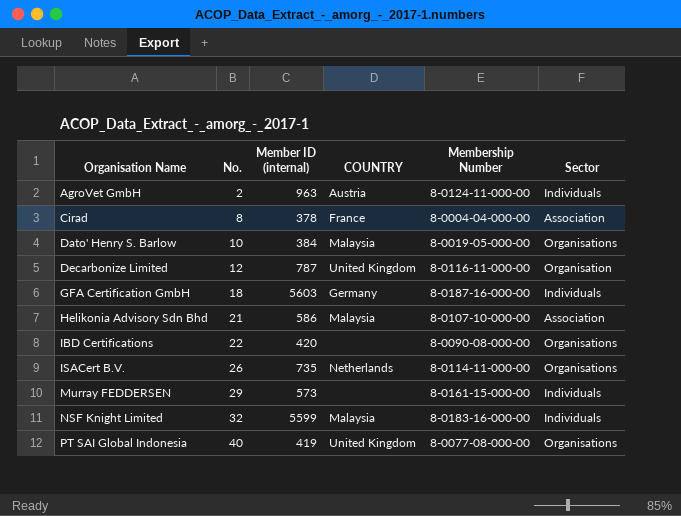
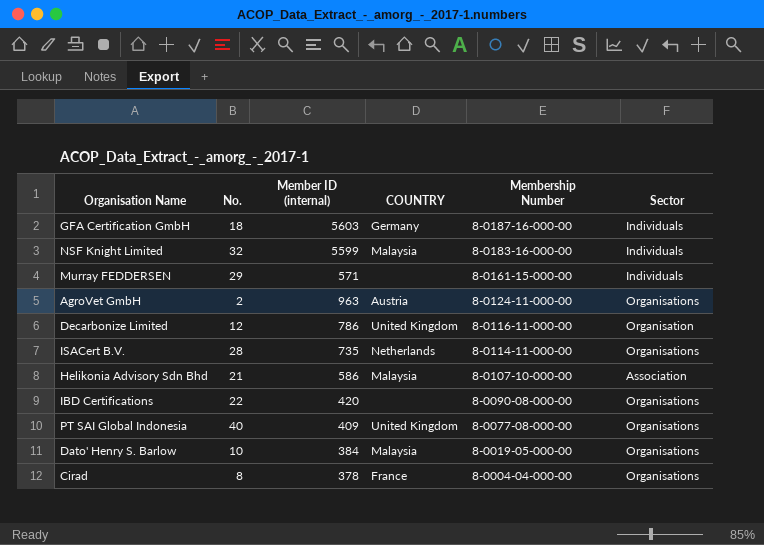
row order: Organisation Name ascending -> Membership Number descending
Murray FEDDERSEN | Member ID (internal): 573 -> 571
AgroVet GmbH | Sector: Individuals -> Organisations
Decarbonize Limited | Member ID (internal): 787 -> 786
ISACert B.V. | No.: 26 -> 28
PT SAI Global Indonesia | Member ID (internal): 419 -> 409
Cirad | Sector: Association -> Organisations

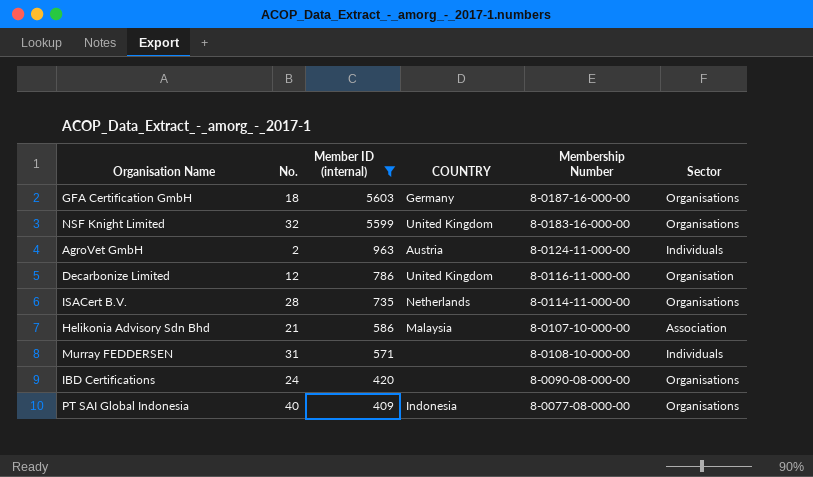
filter: none -> Member ID (internal) >= 409
row order: Membership Number descending -> Member ID (internal) descending
GFA Certification GmbH | Sector: Individuals -> Organisations
NSF Knight Limited | COUNTRY: Malaysia -> United Kingdom
NSF Knight Limited | Sector: Individuals -> Organisations
AgroVet GmbH | Sector: Organisations -> Individuals
Murray FEDDERSEN | No.: 29 -> 31
Murray FEDDERSEN | Membership Number: 8-0161-15-000-00 -> 8-0108-10-000-00
IBD Certifications | No.: 22 -> 24
PT SAI Global Indonesia | COUNTRY: United Kingdom -> Indonesia

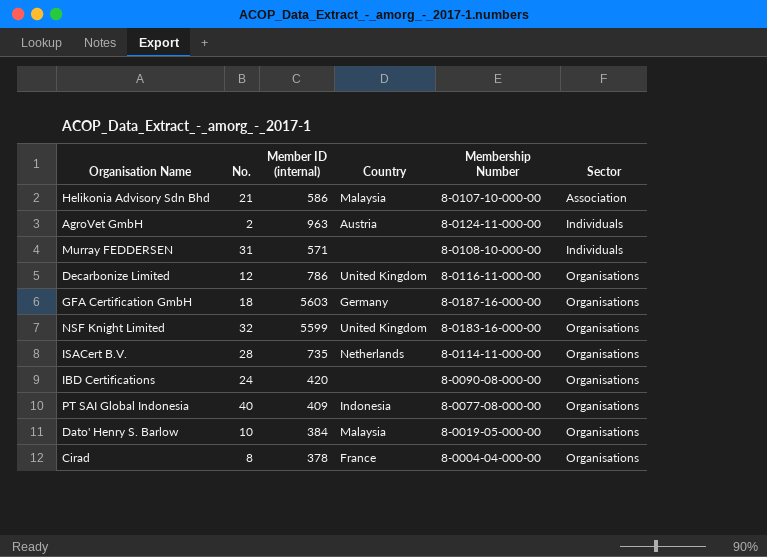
filter: Member ID (internal) >= 409 -> none
row order: Member ID (internal) descending -> Sector ascending
column name: COUNTRY -> Country
Decarbonize Limited | Sector: Organisation -> Organisations

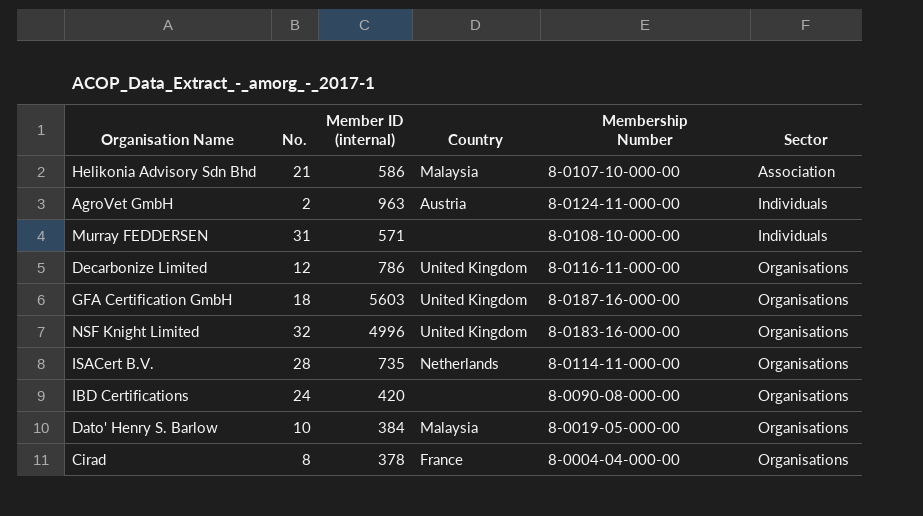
row PT SAI Global Indonesia: 40 | 409 | Indonesia | 8-0077-08-000-00 | Organisations -> none
GFA Certification GmbH | Country: Germany -> United Kingdom
NSF Knight Limited | Member ID (internal): 5599 -> 4996

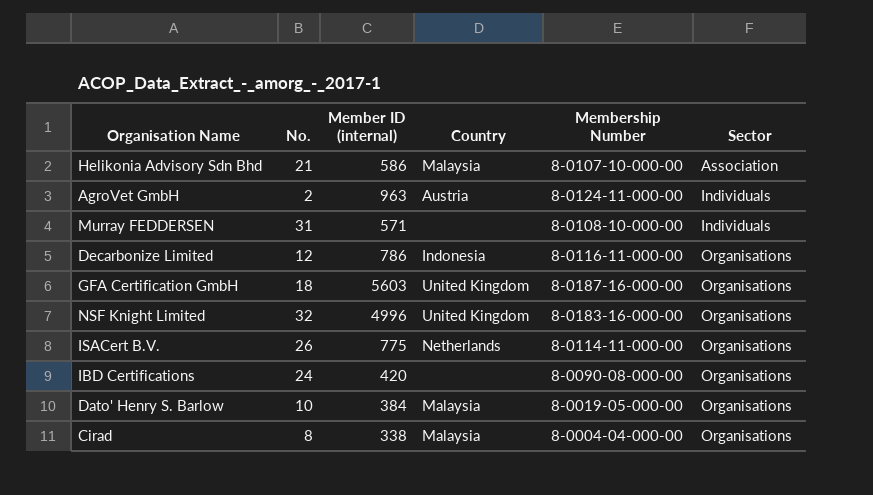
Decarbonize Limited | Country: United Kingdom -> Indonesia
ISACert B.V. | No.: 28 -> 26
ISACert B.V. | Member ID (internal): 735 -> 775
Cirad | Member ID (internal): 378 -> 338
Cirad | Country: France -> Malaysia

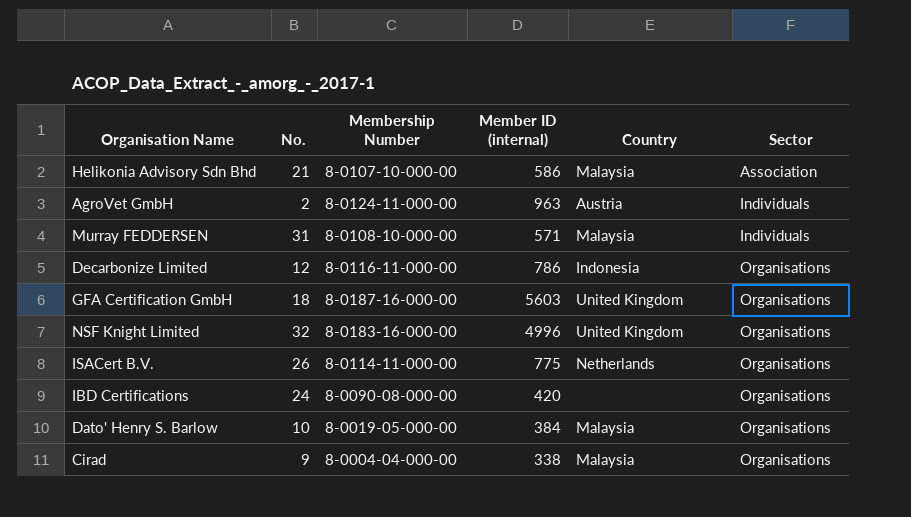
column Membership Number | position: 5 -> 3
Murray FEDDERSEN | Country: none -> Malaysia
Cirad | No.: 8 -> 9

